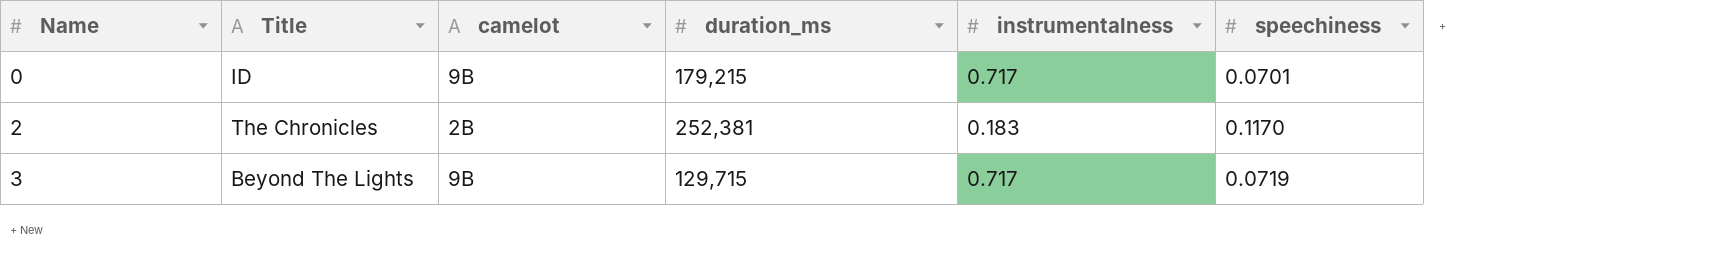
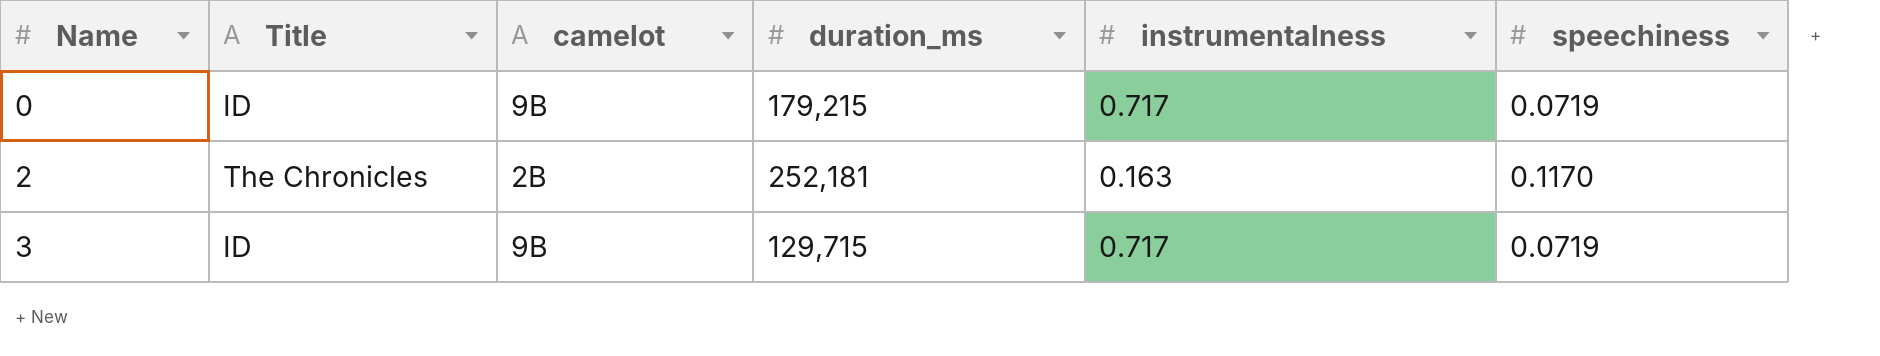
0 | speechiness: 0.0701 -> 0.0719
2 | duration_ms: 252,381 -> 252,181
2 | instrumentalness: 0.183 -> 0.163
3 | Title: Beyond The Lights -> ID

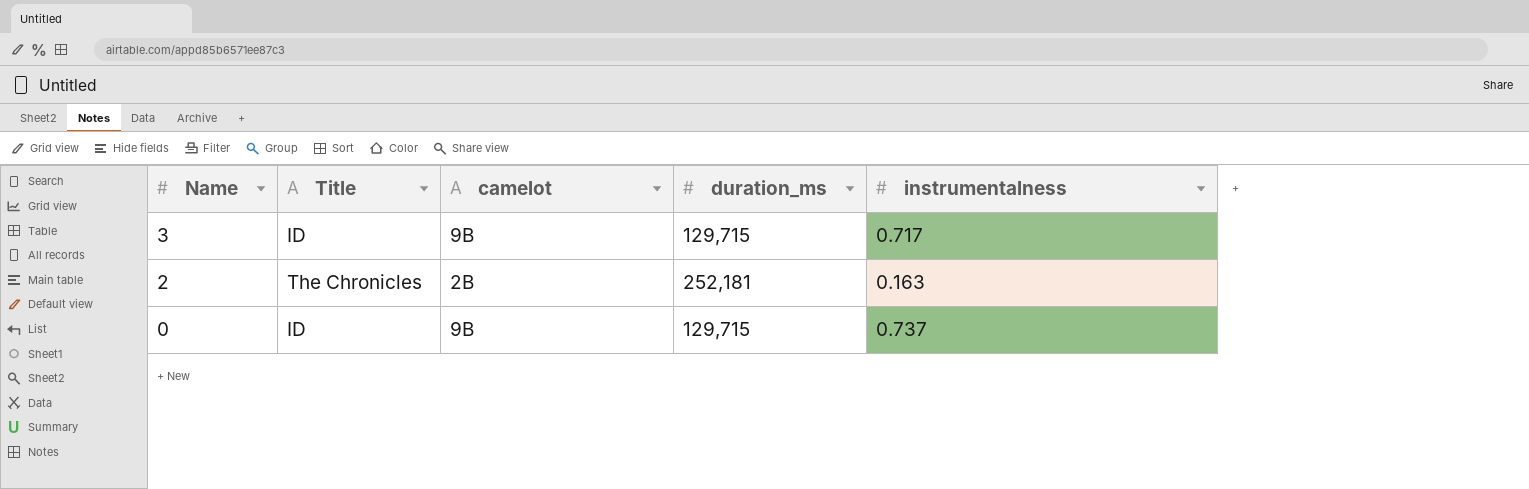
row order: Name ascending -> Name descending
column speechiness | position: 6 -> none
0 | duration_ms: 179,215 -> 129,715
0 | instrumentalness: 0.717 -> 0.737

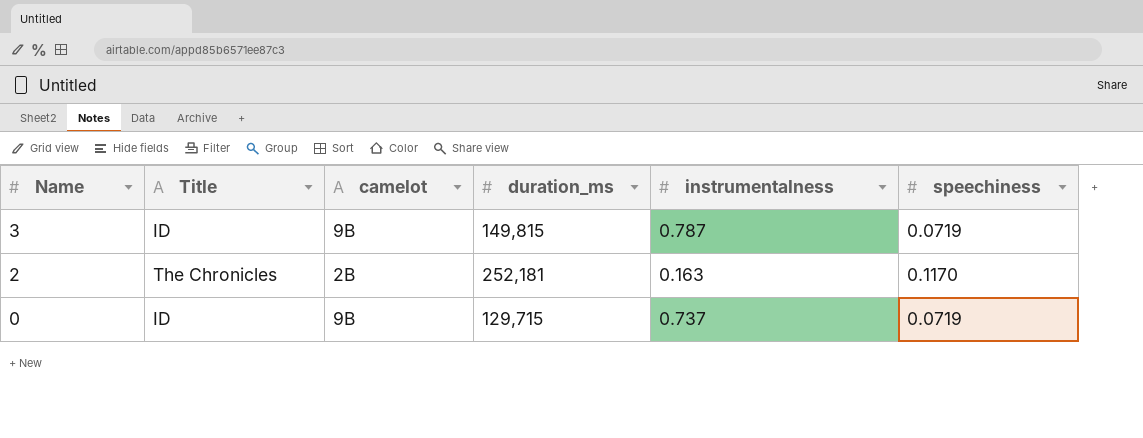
column speechiness | position: none -> 6
3 | duration_ms: 129,715 -> 149,815
3 | instrumentalness: 0.717 -> 0.787

